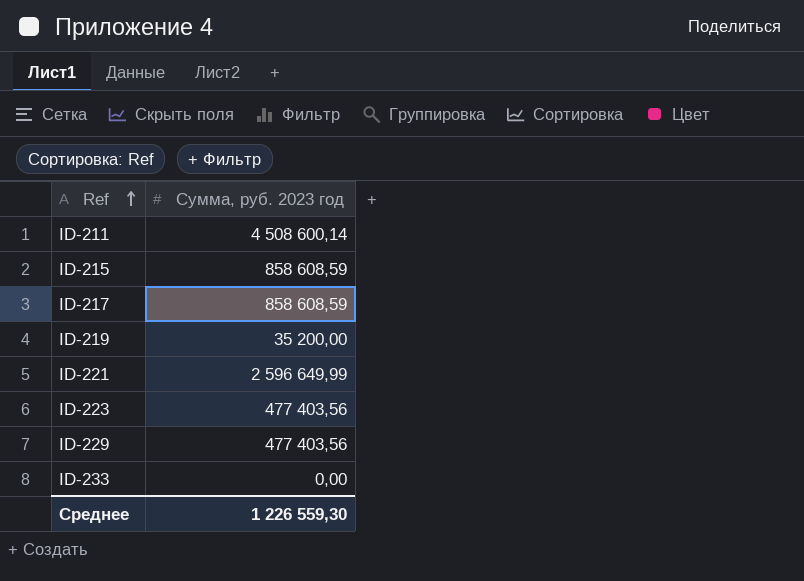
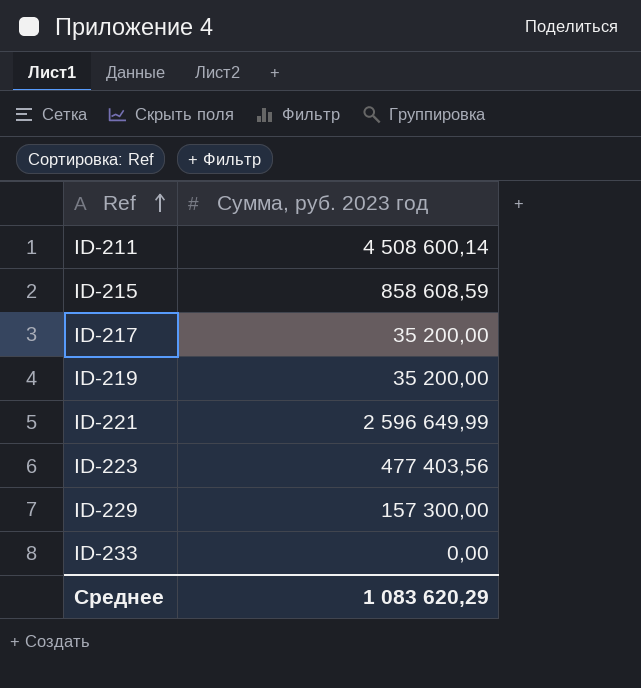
ID-217 | Сумма, руб. 2023 год: 858 608,59 -> 35 200,00
ID-229 | Сумма, руб. 2023 год: 477 403,56 -> 157 300,00
Среднее | Сумма, руб. 2023 год: 1 226 559,30 -> 1 083 620,29

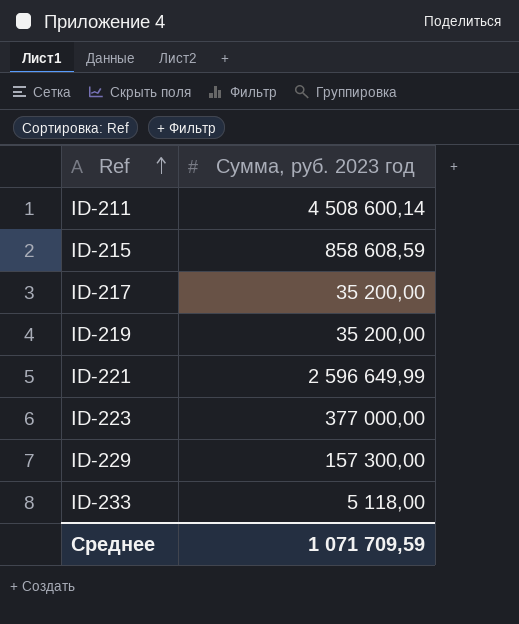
ID-223 | Сумма, руб. 2023 год: 477 403,56 -> 377 000,00
ID-233 | Сумма, руб. 2023 год: 0,00 -> 5 118,00
Среднее | Сумма, руб. 2023 год: 1 083 620,29 -> 1 071 709,59

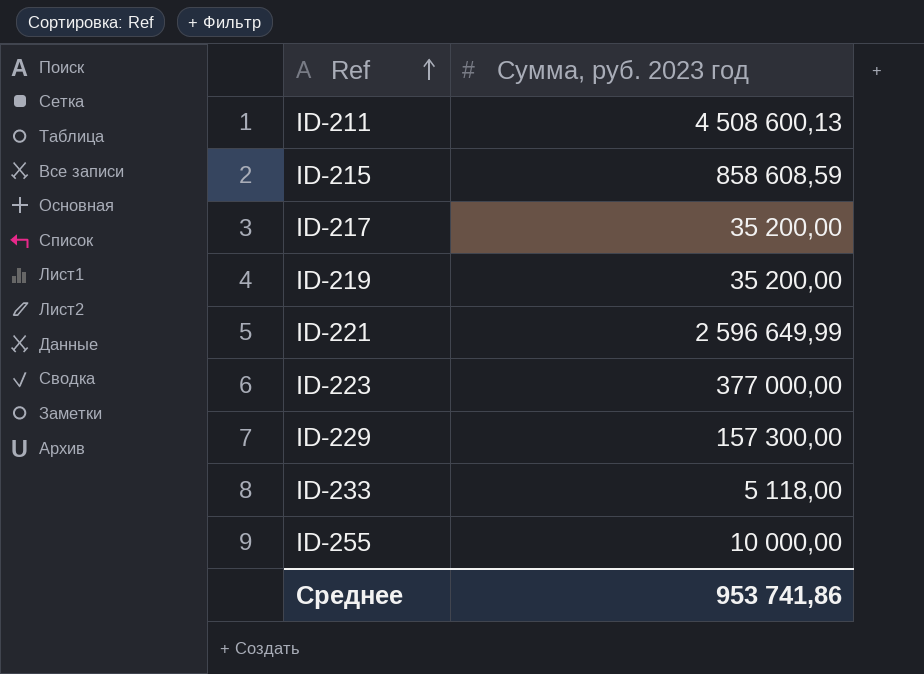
ID-211 | Сумма, руб. 2023 год: 4 508 600,14 -> 4 508 600,13
row ID-255: none -> 10 000,00
Среднее | Сумма, руб. 2023 год: 1 071 709,59 -> 953 741,86

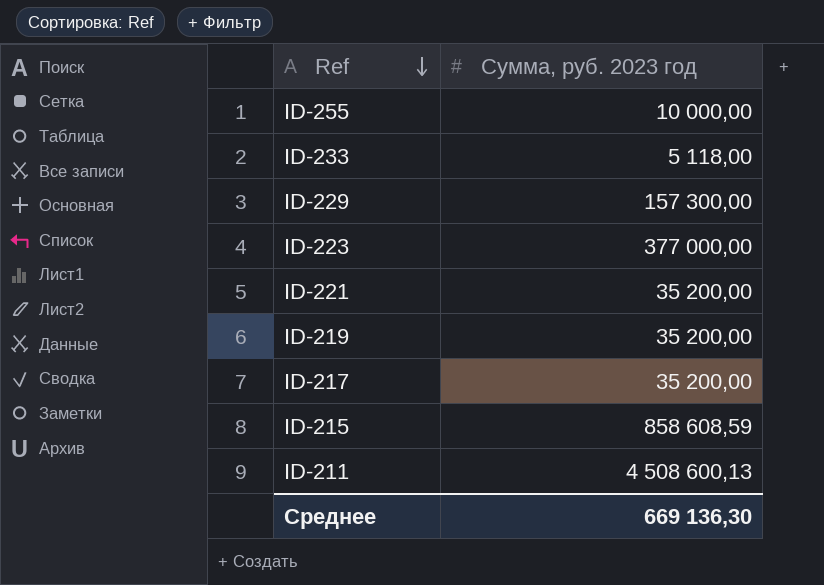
row order: Ref ascending -> Ref descending
ID-221 | Сумма, руб. 2023 год: 2 596 649,99 -> 35 200,00
Среднее | Сумма, руб. 2023 год: 953 741,86 -> 669 136,30

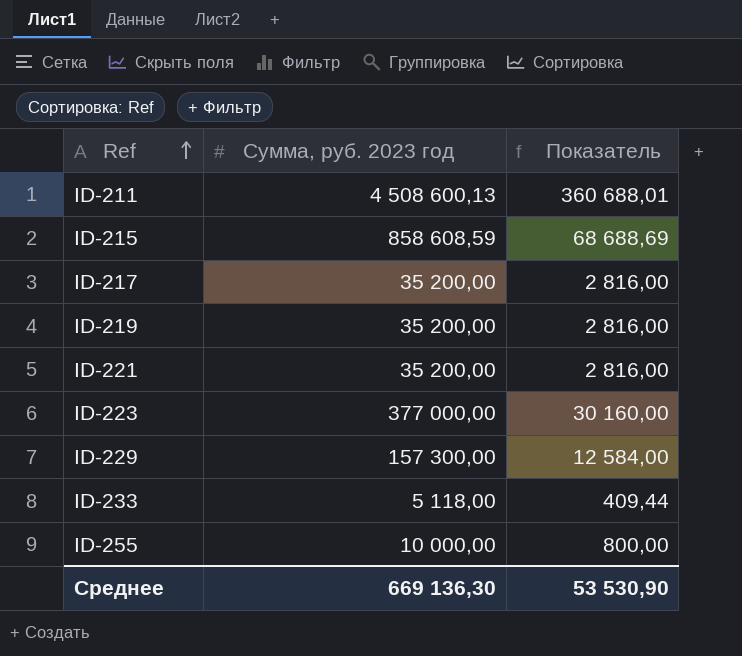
row order: Ref descending -> Ref ascending
column Показатель | formula: none -> [Сумма, руб. 2023 год] * 0,08

